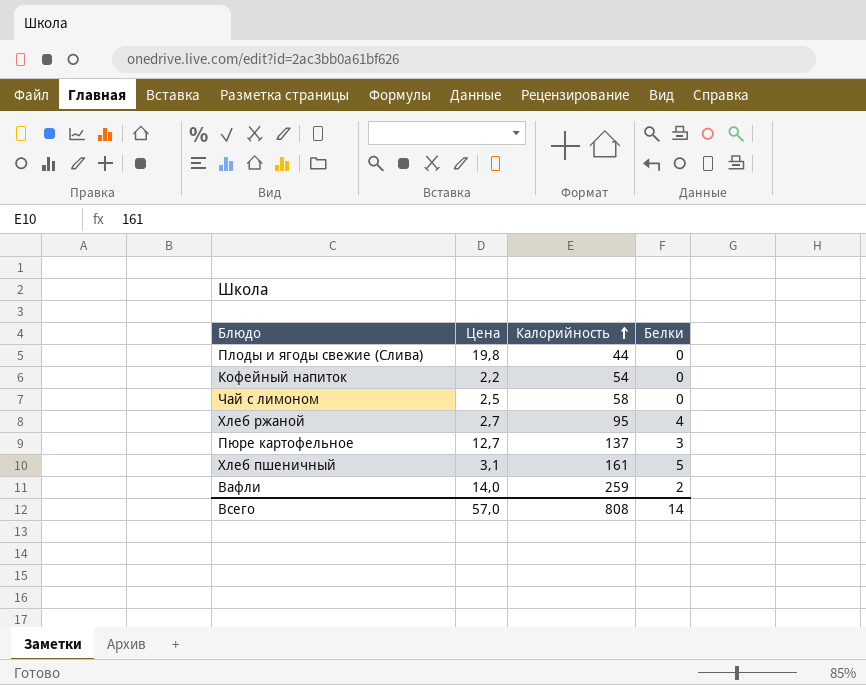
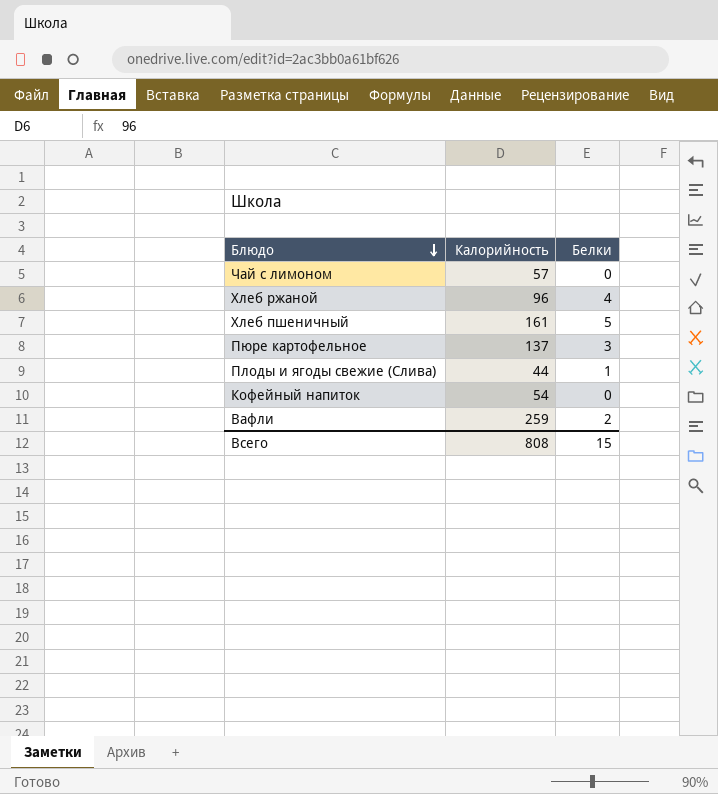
row order: Калорийность ascending -> Блюдо descending
column Цена | position: 2 -> none
Чай с лимоном | Калорийность: 58 -> 57
Хлеб ржаной | Калорийность: 95 -> 96
Плоды и ягоды свежие (Слива) | Белки: 0 -> 1
Всего | Белки: 14 -> 15

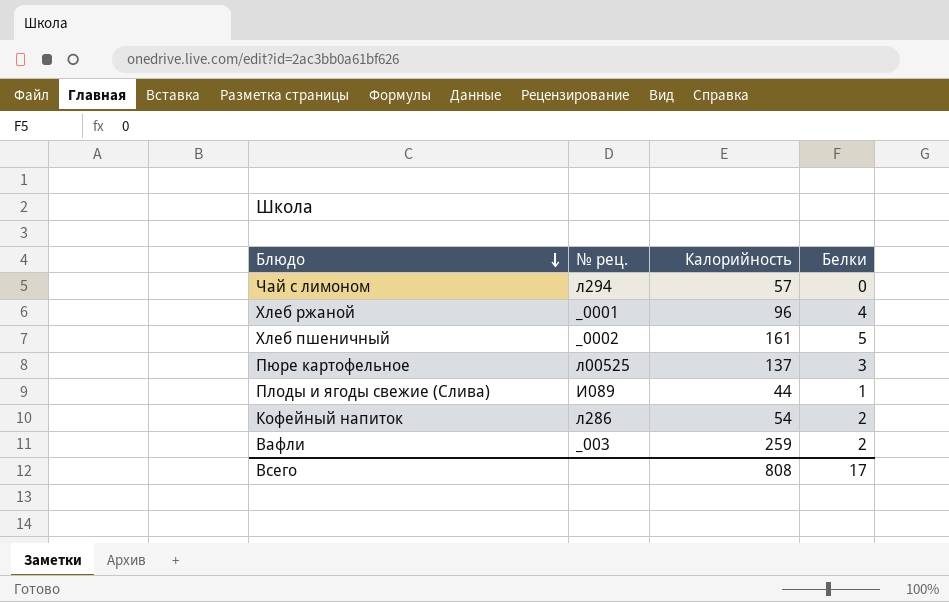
column № рец. | position: none -> 2
Кофейный напиток | Белки: 0 -> 2
Всего | Белки: 15 -> 17

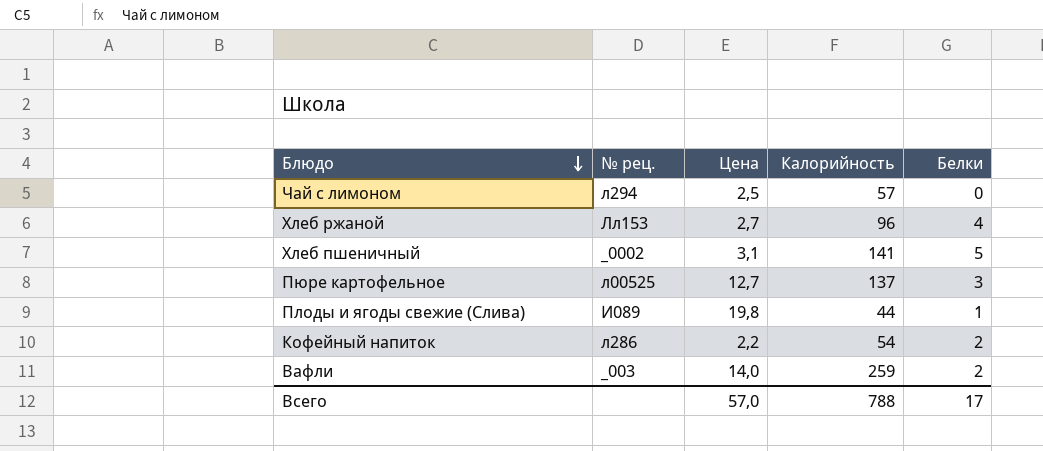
column Цена | position: none -> 3
Хлеб ржаной | № рец.: _0001 -> Лл153
Хлеб пшеничный | Калорийность: 161 -> 141
Всего | Калорийность: 808 -> 788

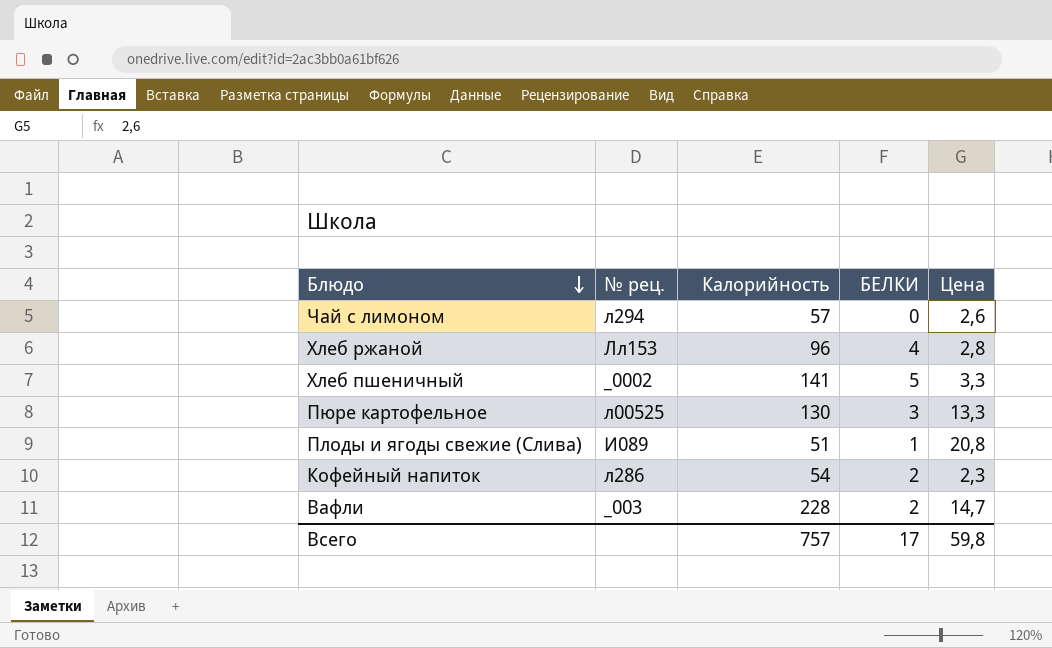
column name: Белки -> БЕЛКИ
column Цена | position: 3 -> 5
Чай с лимоном | Цена: 2,5 -> 2,6
Хлеб ржаной | Цена: 2,7 -> 2,8
Хлеб пшеничный | Цена: 3,1 -> 3,3
Пюре картофельное | Калорийность: 137 -> 130
Пюре картофельное | Цена: 12,7 -> 13,3
Плоды и ягоды свежие (Слива) | Калорийность: 44 -> 51
Плоды и ягоды свежие (Слива) | Цена: 19,8 -> 20,8
Кофейный напиток | Цена: 2,2 -> 2,3
Вафли | Калорийность: 259 -> 228
Вафли | Цена: 14,0 -> 14,7
Всего | Калорийность: 788 -> 757
Всего | Цена: 57,0 -> 59,8

